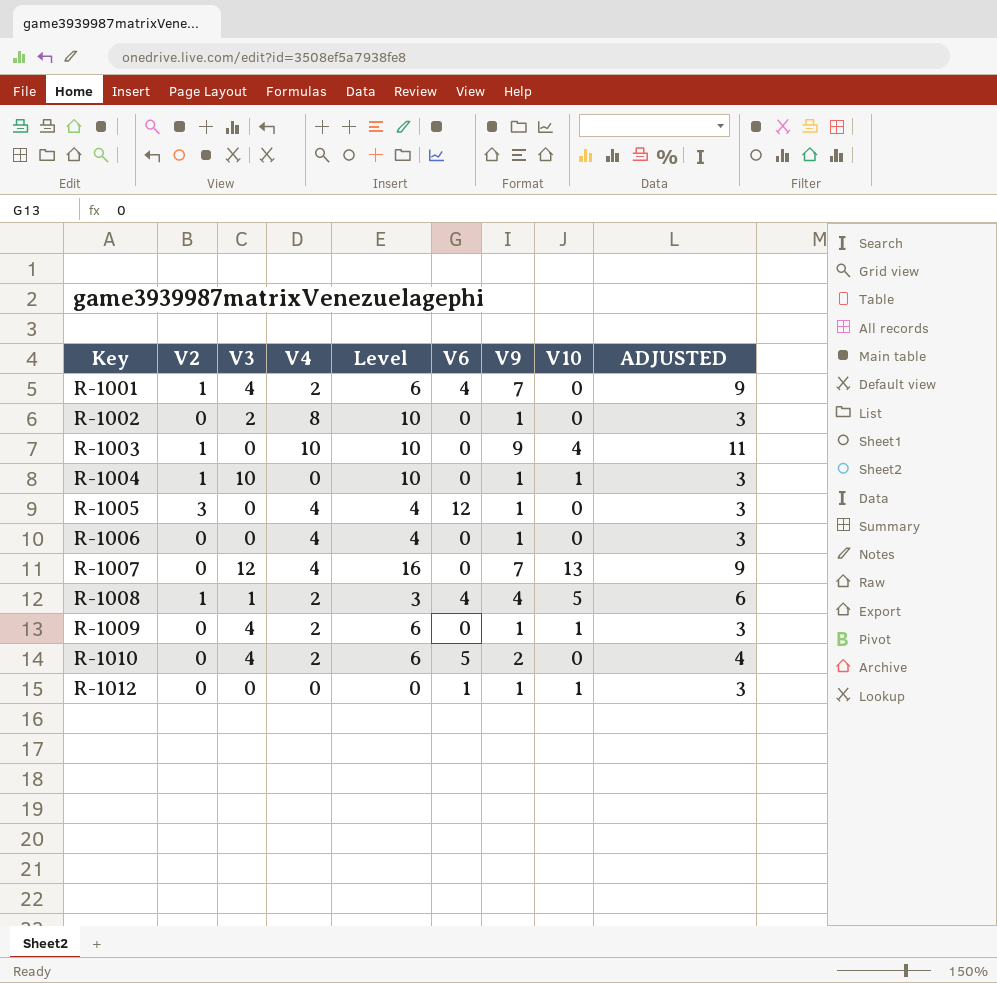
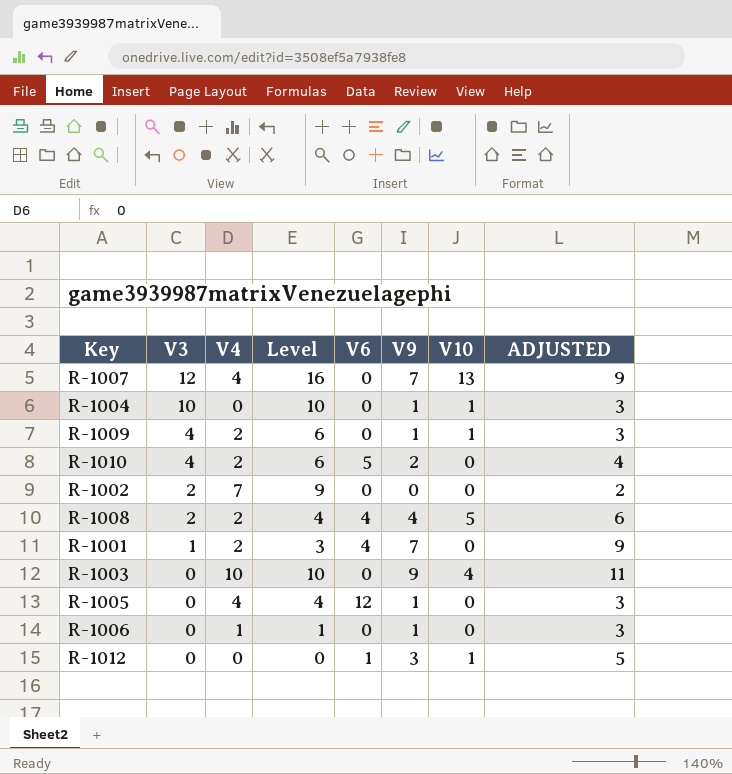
row order: Key ascending -> V3 descending
column V2 | position: 2 -> none
R-1002 | V4: 8 -> 7
R-1002 | Level: 10 -> 9
R-1002 | V9: 1 -> 0
R-1002 | ADJUSTED: 3 -> 2
R-1008 | V3: 1 -> 2
R-1008 | Level: 3 -> 4
R-1001 | V3: 4 -> 1
R-1001 | Level: 6 -> 3
R-1006 | V4: 4 -> 1
R-1006 | Level: 4 -> 1
R-1012 | V9: 1 -> 3
R-1012 | ADJUSTED: 3 -> 5

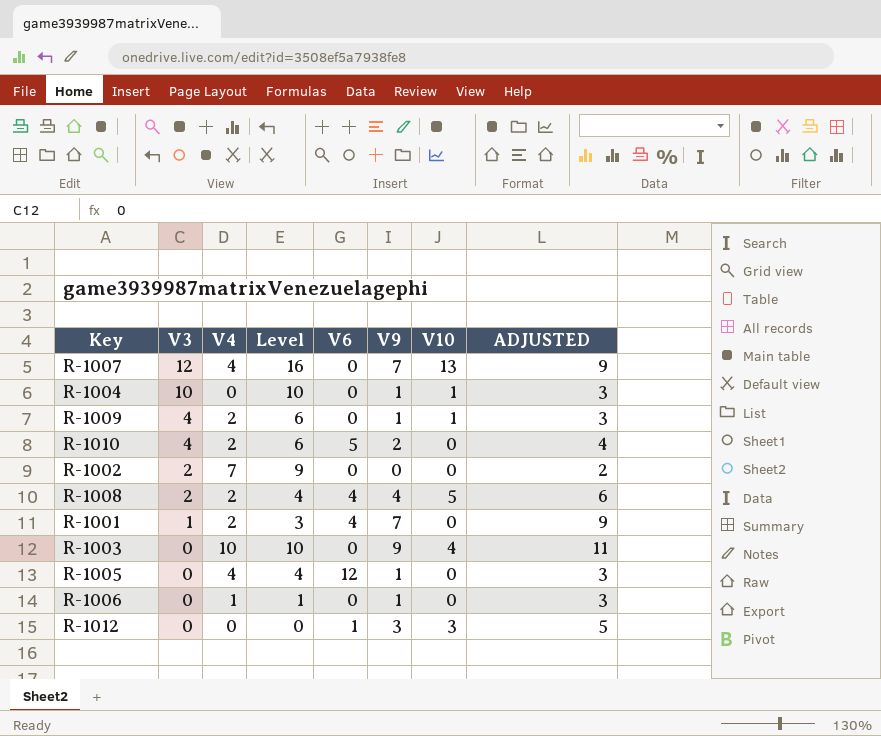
R-1012 | V10: 1 -> 3

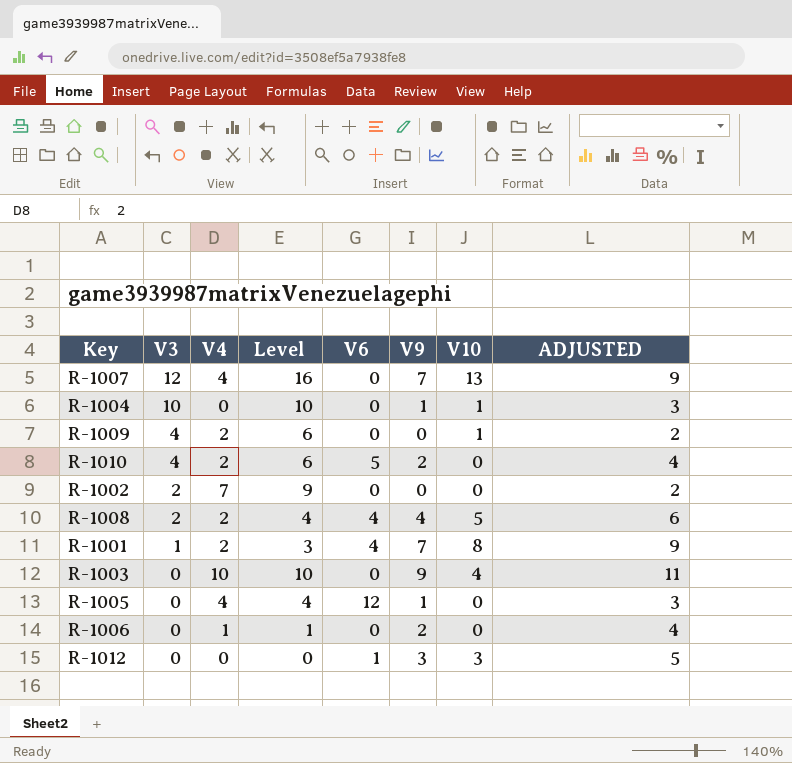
R-1009 | V9: 1 -> 0
R-1009 | ADJUSTED: 3 -> 2
R-1001 | V10: 0 -> 8
R-1006 | V9: 1 -> 2
R-1006 | ADJUSTED: 3 -> 4

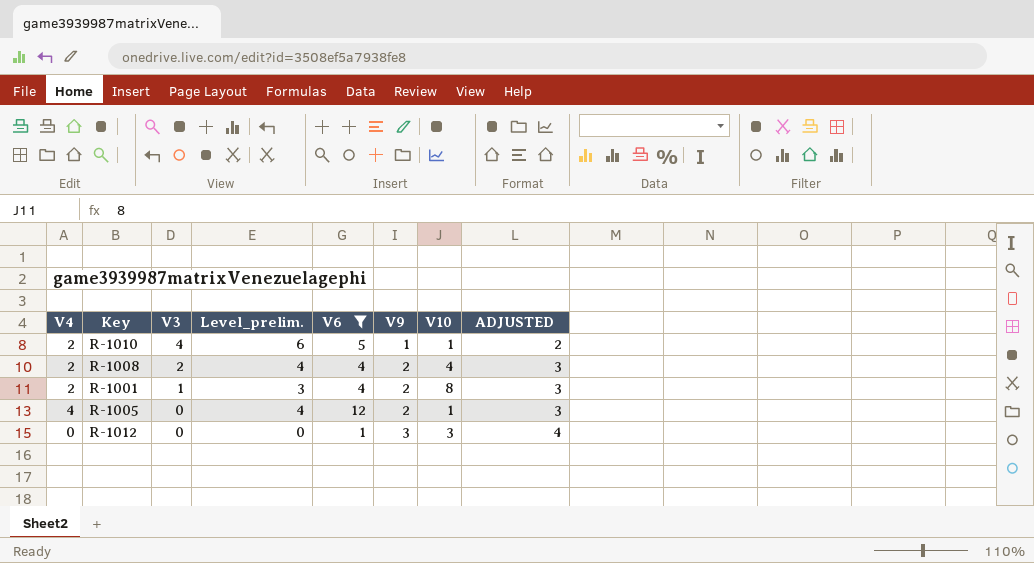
filter: none -> V6 != 0
column V4 | position: 3 -> 1
column name: Level -> Level_prelim.
column ADJUSTED | formula: [V9] + 2 -> [V9] + 1
R-1010 | V9: 2 -> 1
R-1010 | V10: 0 -> 1
R-1008 | V9: 4 -> 2
R-1008 | V10: 5 -> 4
R-1001 | V9: 7 -> 2
R-1005 | V9: 1 -> 2
R-1005 | V10: 0 -> 1

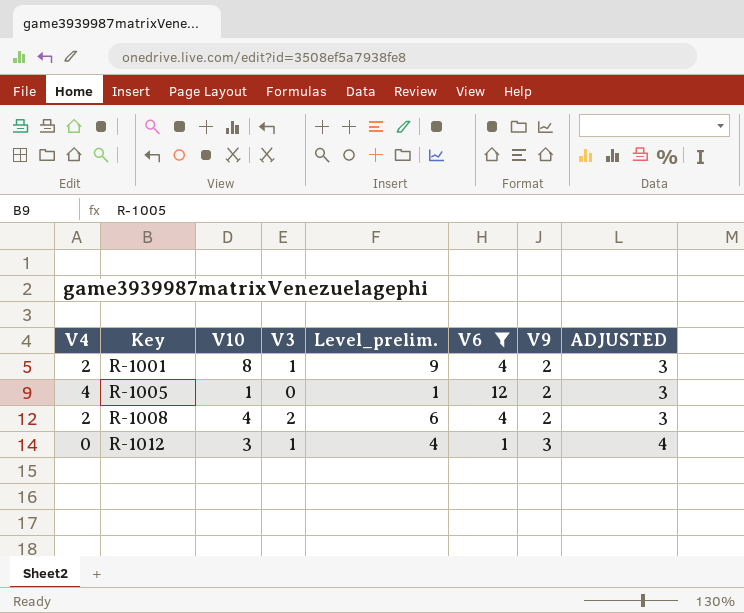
row order: V3 descending -> Key ascending
column V10 | position: 7 -> 3
column Level_prelim. | formula: [V4] + [V3] -> [V10] + [V3]
row R-1010: 2 | 4 | 6 | 5 | 1 | 1 | 2 -> none
R-1012 | V3: 0 -> 1

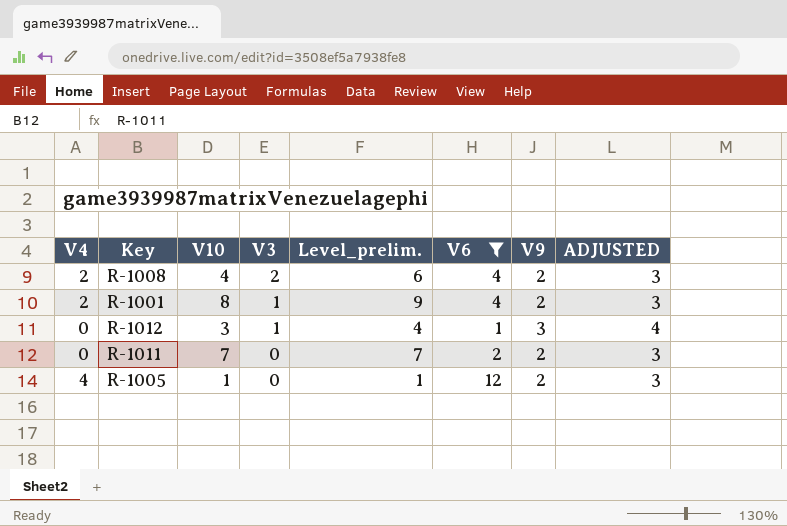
row order: Key ascending -> V3 descending
row R-1011: none -> 0 | 7 | 0 | 7 | 2 | 2 | 3

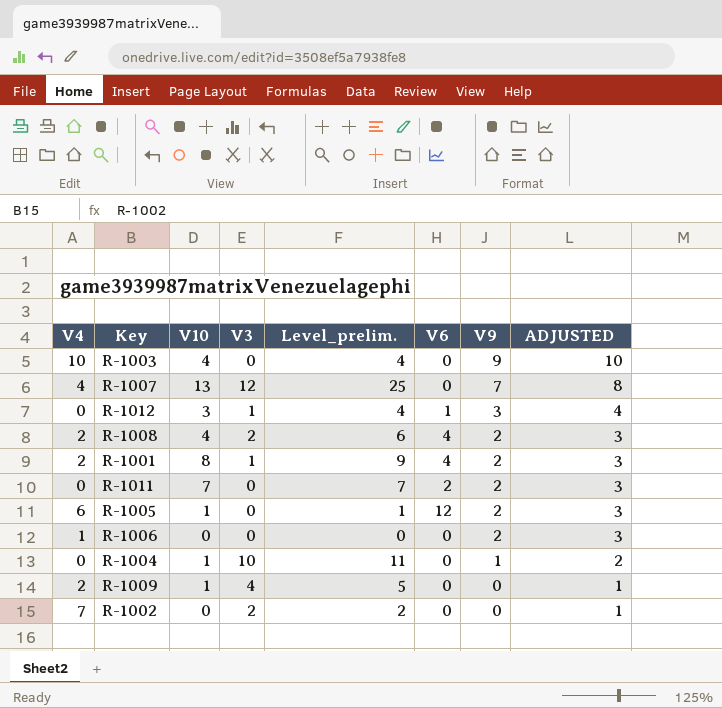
filter: V6 != 0 -> none
row order: V3 descending -> V9 descending
R-1005 | V4: 4 -> 6

